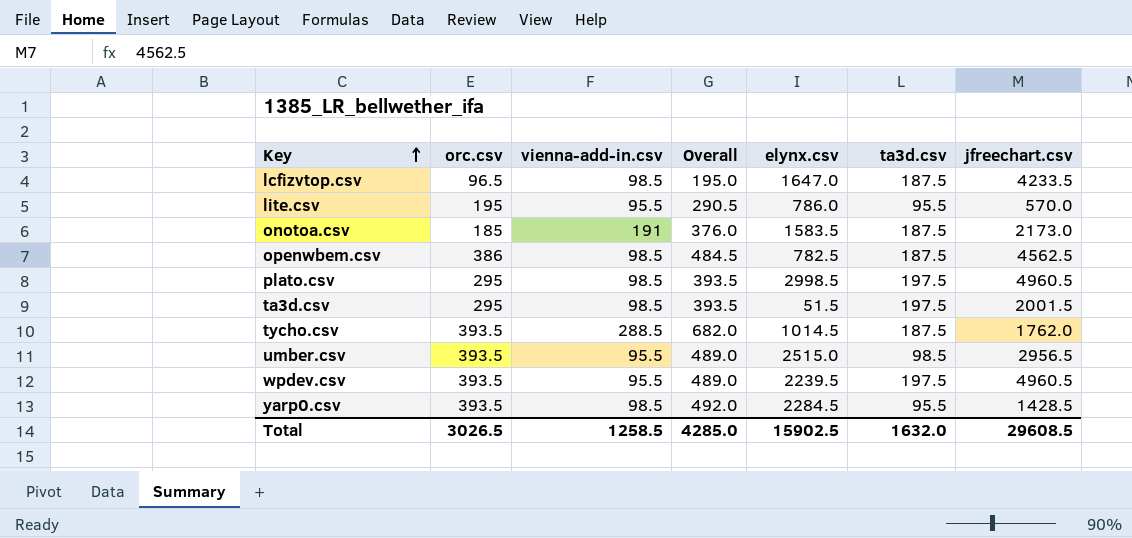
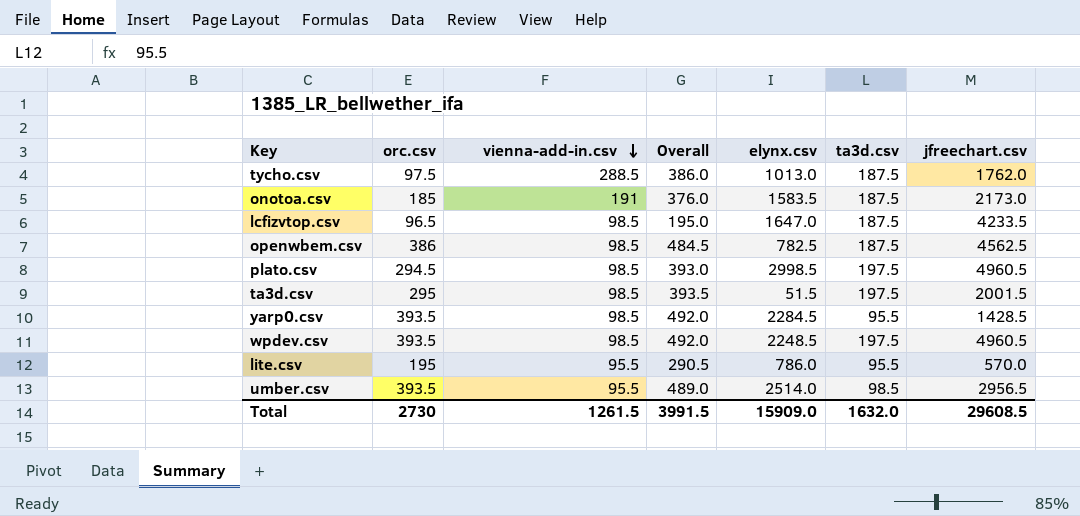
row order: Key ascending -> vienna-add-in.csv descending
tycho.csv | orc.csv: 393.5 -> 97.5
tycho.csv | Overall: 682.0 -> 386.0
tycho.csv | elynx.csv: 1014.5 -> 1013.0
plato.csv | orc.csv: 295 -> 294.5
plato.csv | Overall: 393.5 -> 393.0
wpdev.csv | vienna-add-in.csv: 95.5 -> 98.5
wpdev.csv | Overall: 489.0 -> 492.0
wpdev.csv | elynx.csv: 2239.5 -> 2248.5
umber.csv | elynx.csv: 2515.0 -> 2514.0
Total | orc.csv: 3026.5 -> 2730
Total | vienna-add-in.csv: 1258.5 -> 1261.5
Total | Overall: 4285.0 -> 3991.5
Total | elynx.csv: 15902.5 -> 15909.0

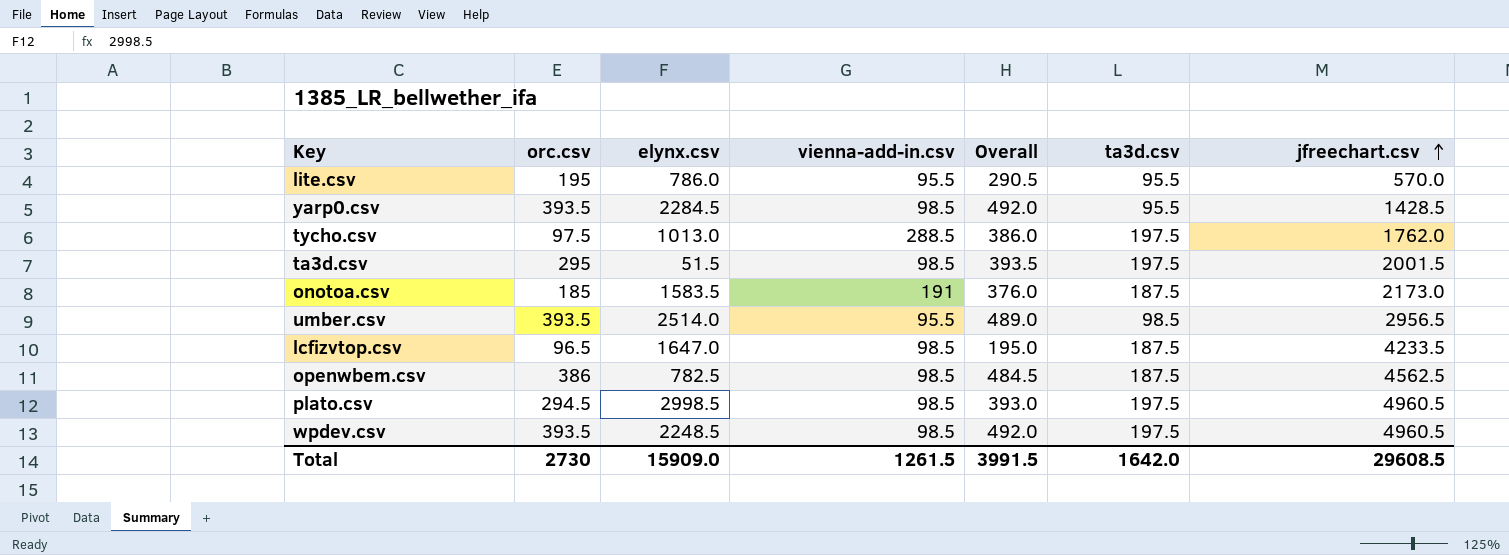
row order: vienna-add-in.csv descending -> jfreechart.csv ascending
column elynx.csv | position: 5 -> 3
tycho.csv | ta3d.csv: 187.5 -> 197.5
Total | ta3d.csv: 1632.0 -> 1642.0

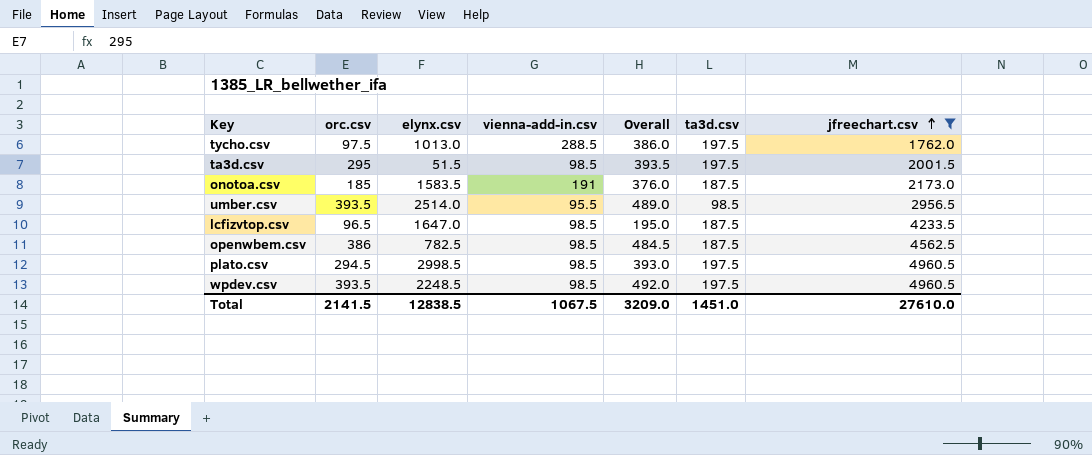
filter: none -> jfreechart.csv >= 1762.0
Total | orc.csv: 2730 -> 2141.5
Total | elynx.csv: 15909.0 -> 12838.5
Total | vienna-add-in.csv: 1261.5 -> 1067.5
Total | Overall: 3991.5 -> 3209.0
Total | ta3d.csv: 1642.0 -> 1451.0
Total | jfreechart.csv: 29608.5 -> 27610.0

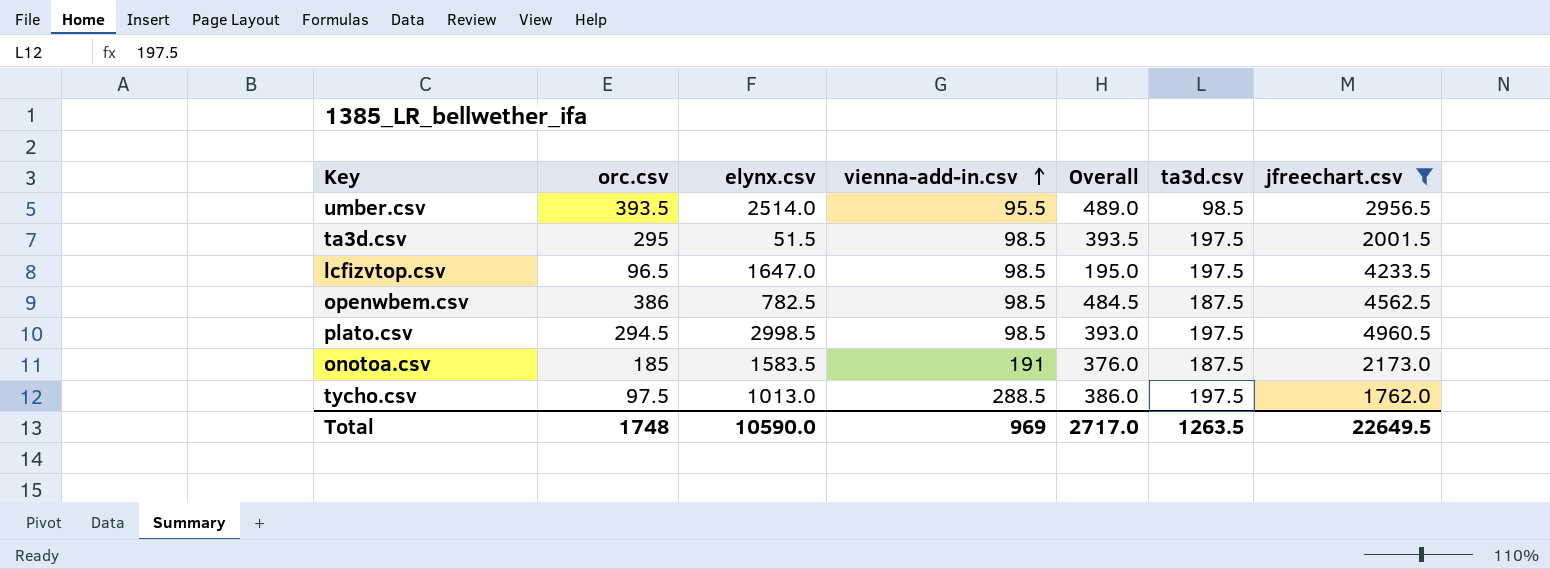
row order: jfreechart.csv ascending -> vienna-add-in.csv ascending
row wpdev.csv: 393.5 | 2248.5 | 98.5 | 492.0 | 197.5 | 4960.5 -> none
lcfizvtop.csv | ta3d.csv: 187.5 -> 197.5
Total | orc.csv: 2141.5 -> 1748
Total | elynx.csv: 12838.5 -> 10590.0
Total | vienna-add-in.csv: 1067.5 -> 969
Total | Overall: 3209.0 -> 2717.0
Total | ta3d.csv: 1451.0 -> 1263.5
Total | jfreechart.csv: 27610.0 -> 22649.5

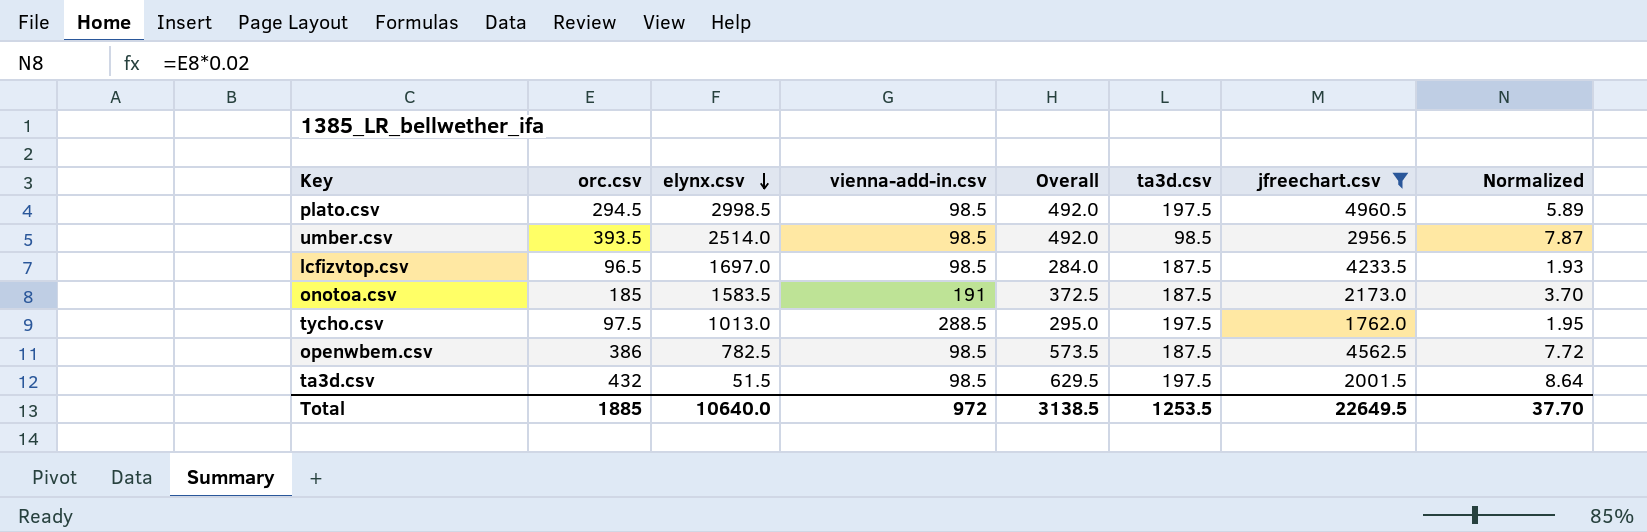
row order: vienna-add-in.csv ascending -> elynx.csv descending
column Overall | formula: [orc.csv] + [vienna-add-in.csv] -> [orc.csv] + [ta3d.csv]
column Normalized | formula: none -> [orc.csv] * 0.02
umber.csv | vienna-add-in.csv: 95.5 -> 98.5
lcfizvtop.csv | elynx.csv: 1647.0 -> 1697.0
lcfizvtop.csv | ta3d.csv: 197.5 -> 187.5
ta3d.csv | orc.csv: 295 -> 432
Total | orc.csv: 1748 -> 1885
Total | elynx.csv: 10590.0 -> 10640.0
Total | vienna-add-in.csv: 969 -> 972
Total | Overall: 2717.0 -> 3138.5
Total | ta3d.csv: 1263.5 -> 1253.5

